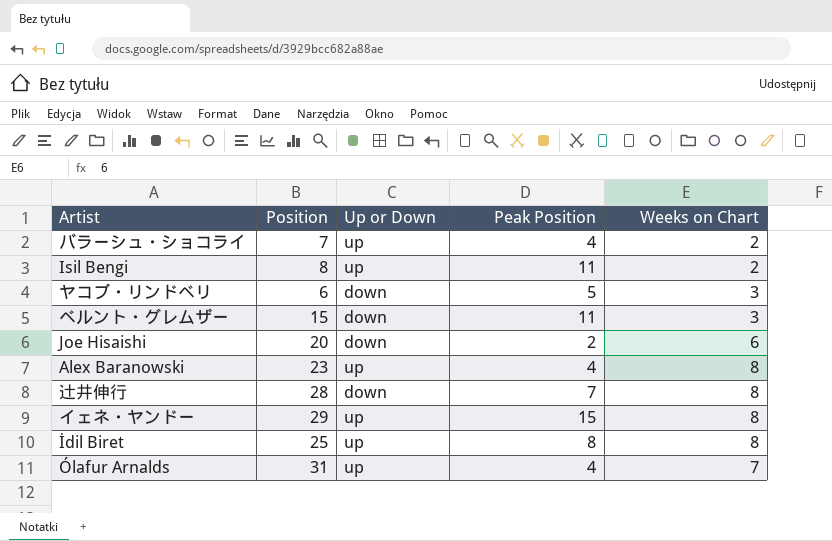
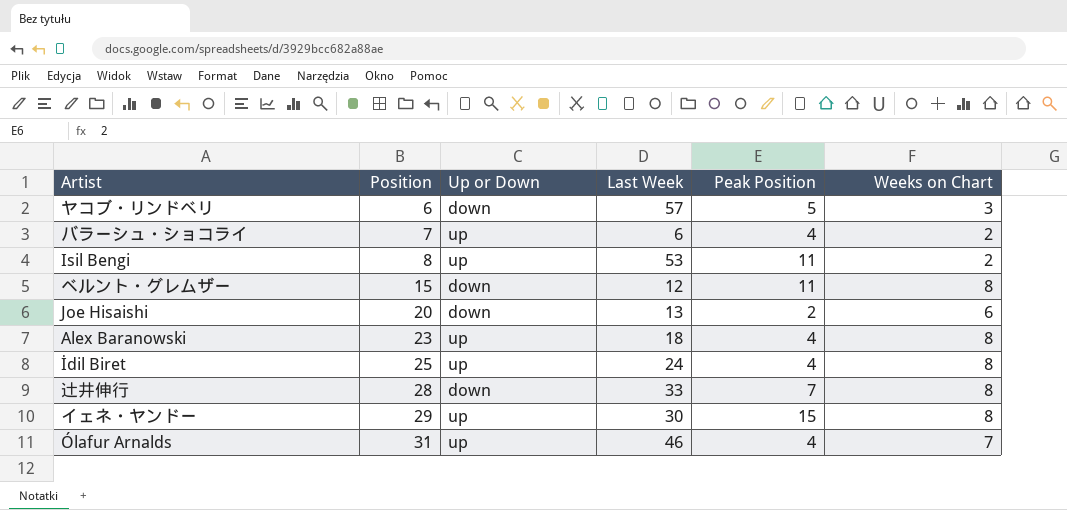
row order: none -> Position ascending
column Last Week | position: none -> 4
ベルント・グレムザー | Weeks on Chart: 3 -> 8
İdil Biret | Peak Position: 8 -> 4

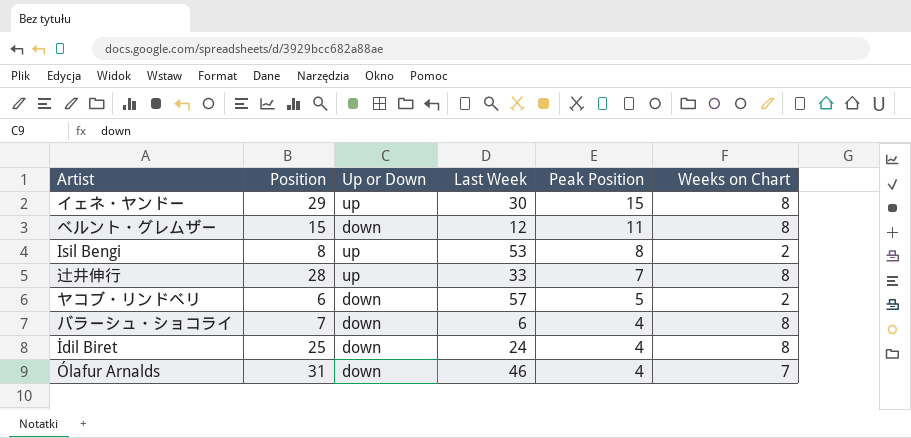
row order: Position ascending -> Peak Position descending
row Joe Hisaishi: 20 | down | 13 | 2 | 6 -> none
row Alex Baranowski: 23 | up | 18 | 4 | 8 -> none
Isil Bengi | Peak Position: 11 -> 8
辻井伸行 | Up or Down: down -> up
ヤコブ・リンドベリ | Weeks on Chart: 3 -> 2
バラーシュ・ショコライ | Up or Down: up -> down
バラーシュ・ショコライ | Weeks on Chart: 2 -> 8
İdil Biret | Up or Down: up -> down
Ólafur Arnalds | Up or Down: up -> down

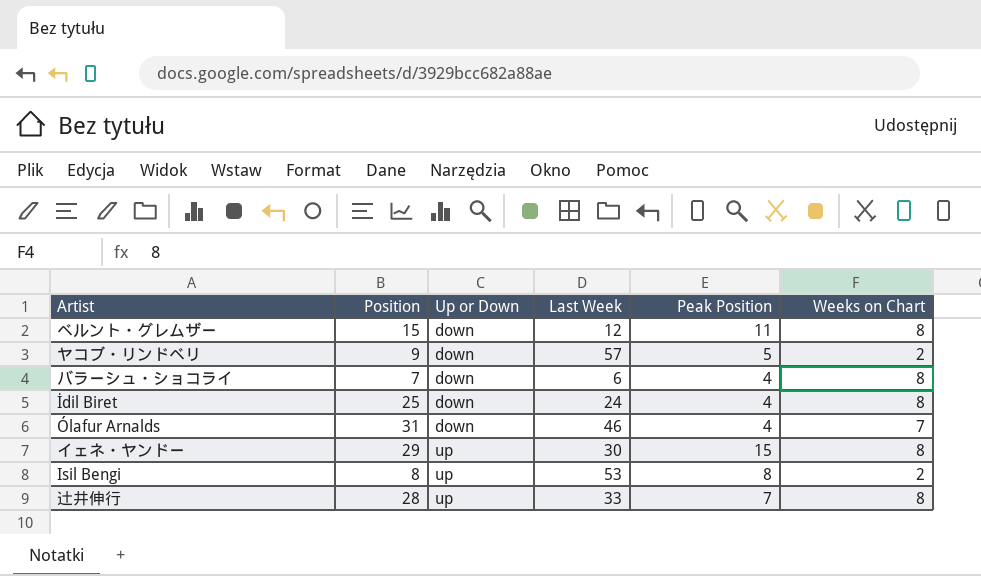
row order: Peak Position descending -> Up or Down ascending
ヤコブ・リンドベリ | Position: 6 -> 9

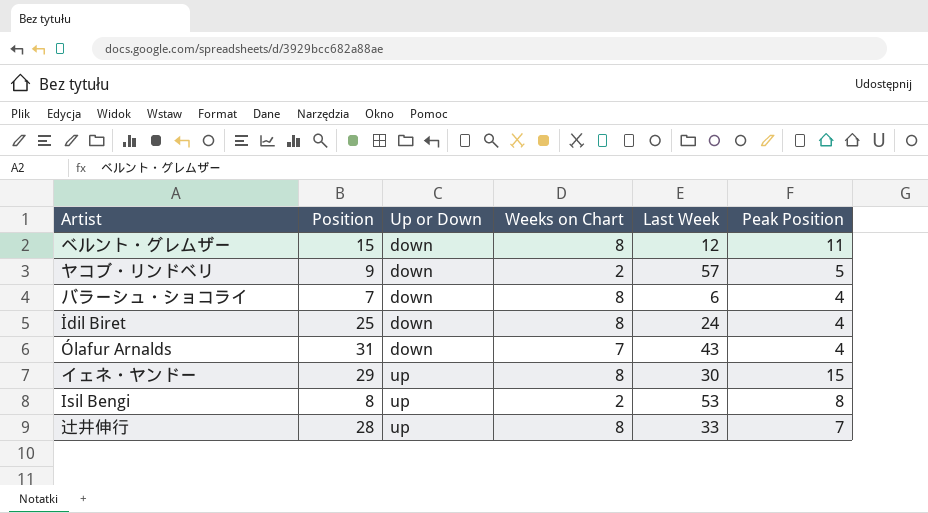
column Weeks on Chart | position: 6 -> 4
Ólafur Arnalds | Last Week: 46 -> 43

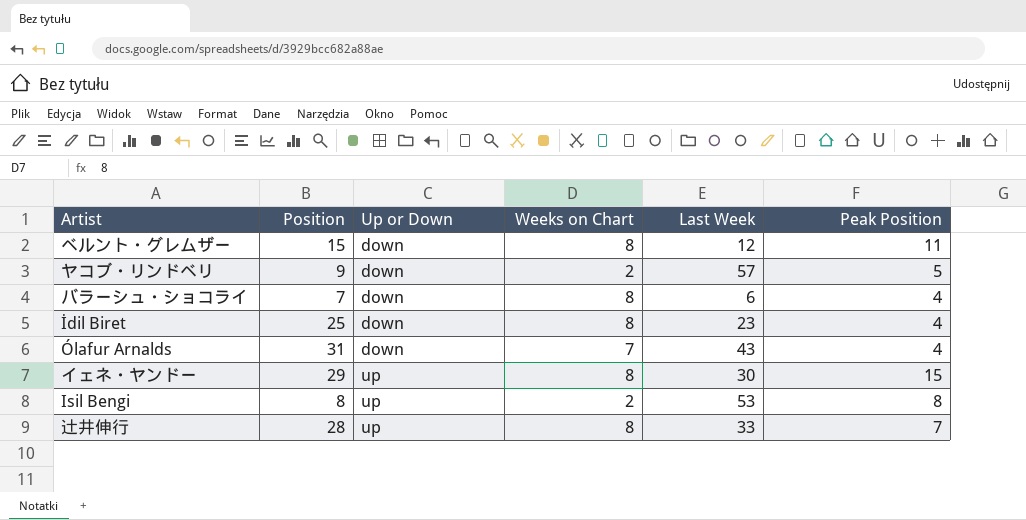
İdil Biret | Last Week: 24 -> 23

